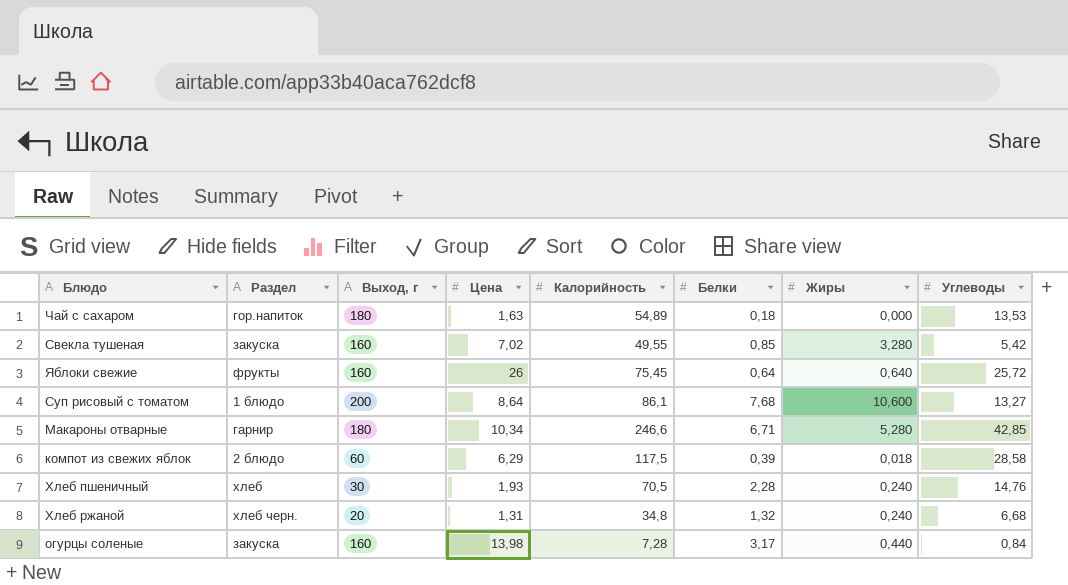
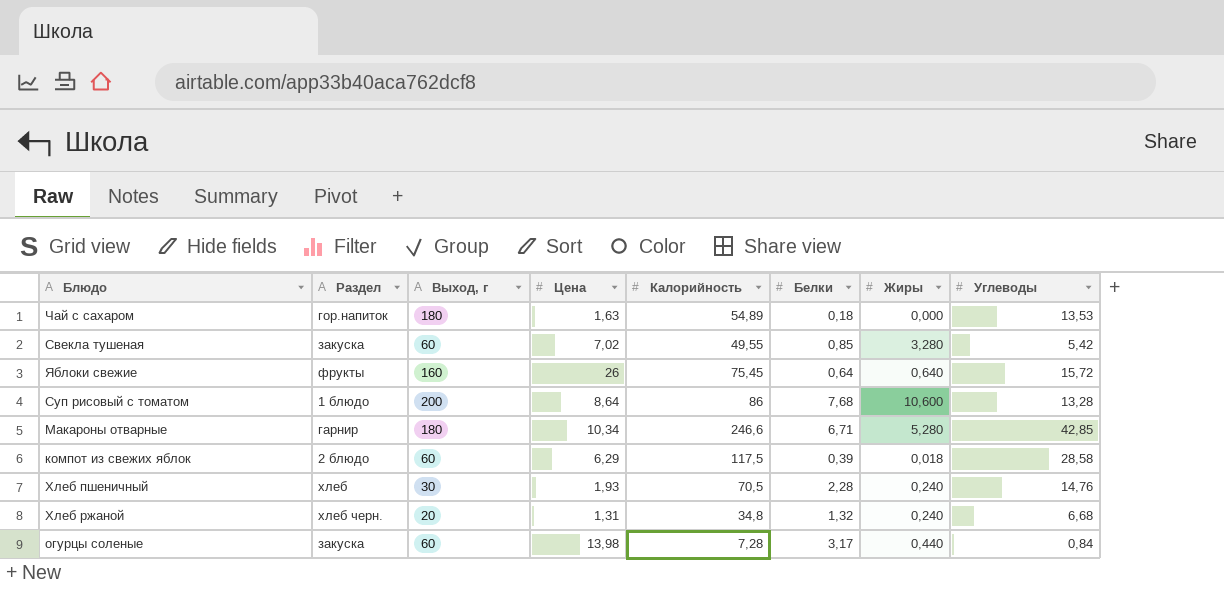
Свекла тушеная | Выход, г: 160 -> 60
Яблоки свежие | Углеводы: 25,72 -> 15,72
Суп рисовый с томатом | Калорийность: 86,1 -> 86
Суп рисовый с томатом | Углеводы: 13,27 -> 13,28
огурцы соленые | Выход, г: 160 -> 60

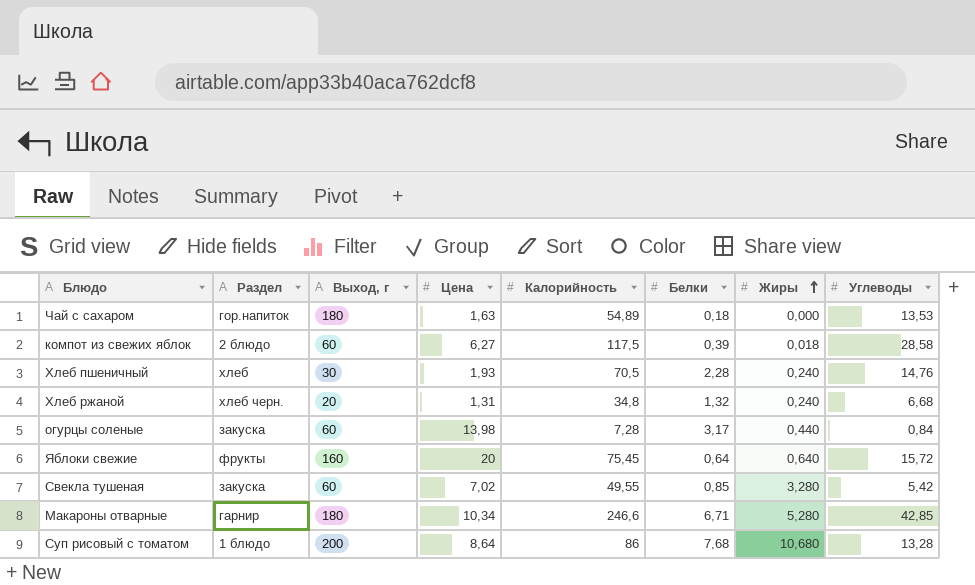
row order: none -> Жиры ascending
компот из свежих яблок | Цена: 6,29 -> 6,27
Яблоки свежие | Цена: 26 -> 20
Суп рисовый с томатом | Жиры: 10,600 -> 10,680

